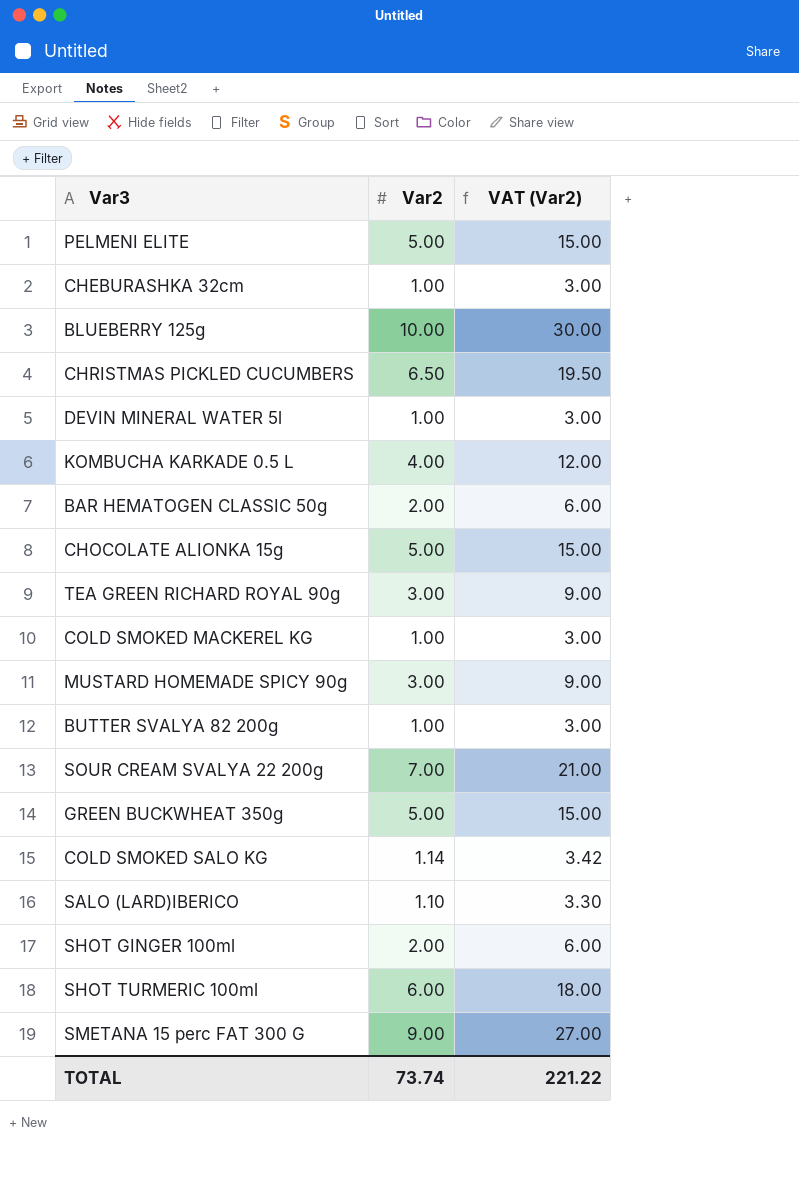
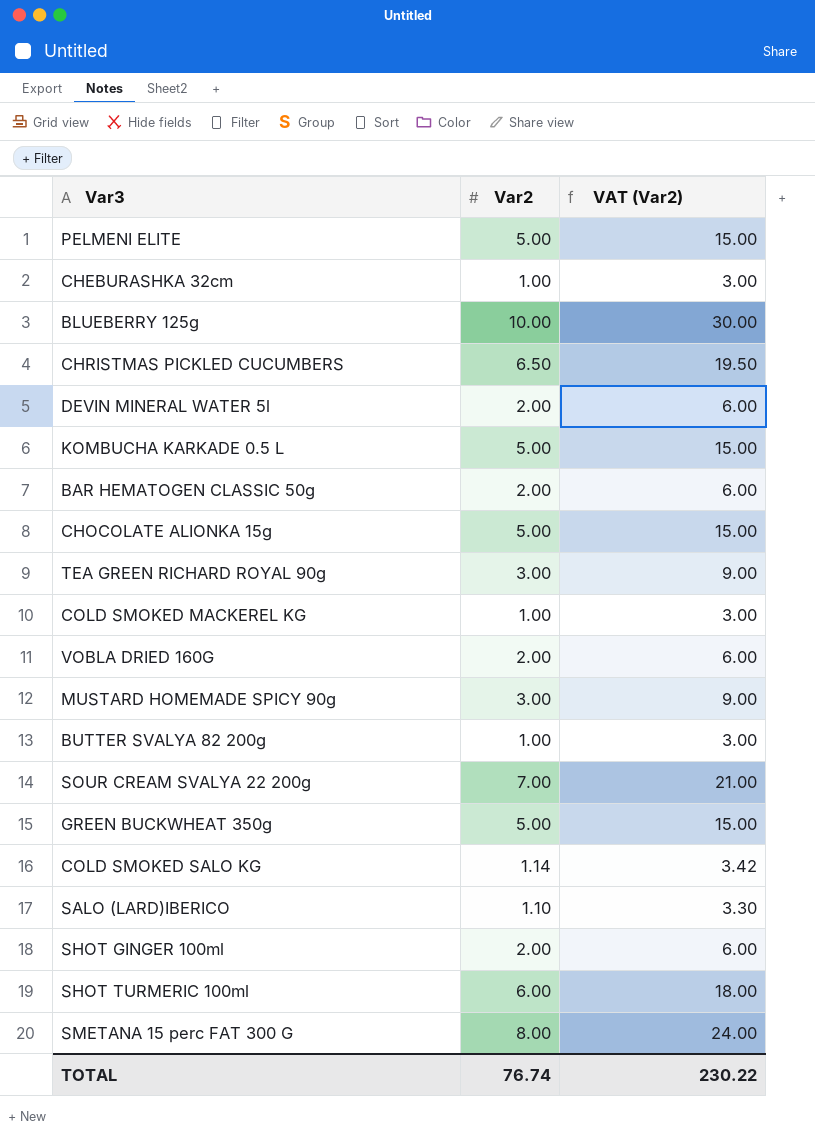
DEVIN MINERAL WATER 5l | Var2: 1.00 -> 2.00
DEVIN MINERAL WATER 5l | VAT (Var2): 3.00 -> 6.00
KOMBUCHA KARKADE 0.5 L | Var2: 4.00 -> 5.00
KOMBUCHA KARKADE 0.5 L | VAT (Var2): 12.00 -> 15.00
row VOBLA DRIED 160G: none -> 2.00 | 6.00
SMETANA 15 perc FAT 300 G | Var2: 9.00 -> 8.00
SMETANA 15 perc FAT 300 G | VAT (Var2): 27.00 -> 24.00
TOTAL | Var2: 73.74 -> 76.74
TOTAL | VAT (Var2): 221.22 -> 230.22

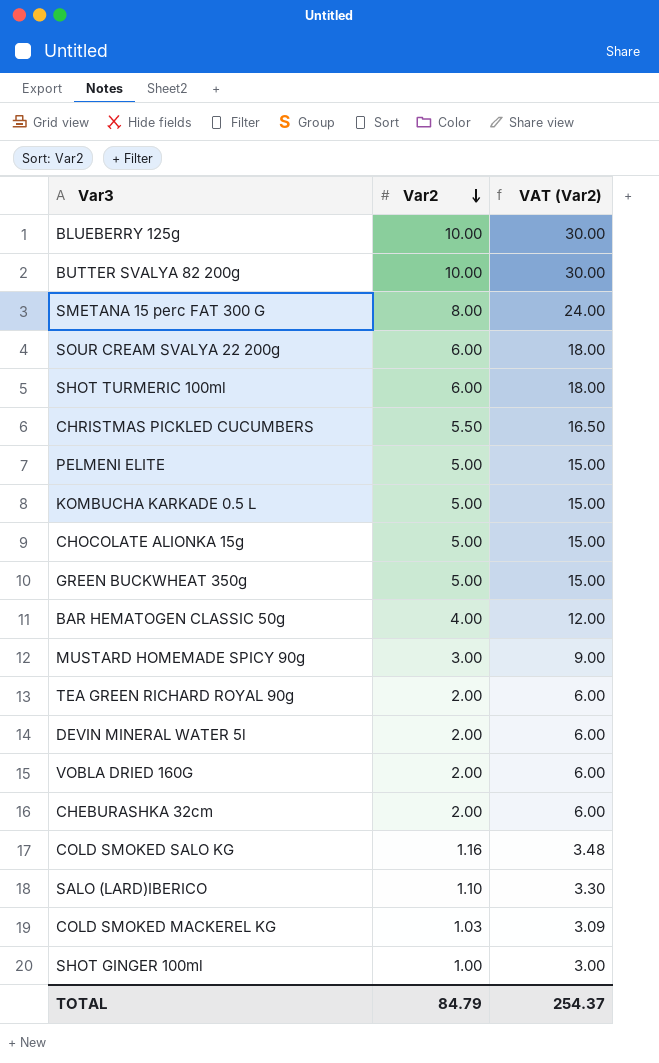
row order: none -> Var2 descending
BUTTER SVALYA 82 200g | Var2: 1.00 -> 10.00
BUTTER SVALYA 82 200g | VAT (Var2): 3.00 -> 30.00
SOUR CREAM SVALYA 22 200g | Var2: 7.00 -> 6.00
SOUR CREAM SVALYA 22 200g | VAT (Var2): 21.00 -> 18.00
CHRISTMAS PICKLED CUCUMBERS | Var2: 6.50 -> 5.50
CHRISTMAS PICKLED CUCUMBERS | VAT (Var2): 19.50 -> 16.50
BAR HEMATOGEN CLASSIC 50g | Var2: 2.00 -> 4.00
BAR HEMATOGEN CLASSIC 50g | VAT (Var2): 6.00 -> 12.00
TEA GREEN RICHARD ROYAL 90g | Var2: 3.00 -> 2.00
TEA GREEN RICHARD ROYAL 90g | VAT (Var2): 9.00 -> 6.00
CHEBURASHKA 32cm | Var2: 1.00 -> 2.00
CHEBURASHKA 32cm | VAT (Var2): 3.00 -> 6.00
COLD SMOKED SALO KG | Var2: 1.14 -> 1.16
COLD SMOKED SALO KG | VAT (Var2): 3.42 -> 3.48
COLD SMOKED MACKEREL KG | Var2: 1.00 -> 1.03
COLD SMOKED MACKEREL KG | VAT (Var2): 3.00 -> 3.09
SHOT GINGER 100ml | Var2: 2.00 -> 1.00
SHOT GINGER 100ml | VAT (Var2): 6.00 -> 3.00
TOTAL | Var2: 76.74 -> 84.79
TOTAL | VAT (Var2): 230.22 -> 254.37

